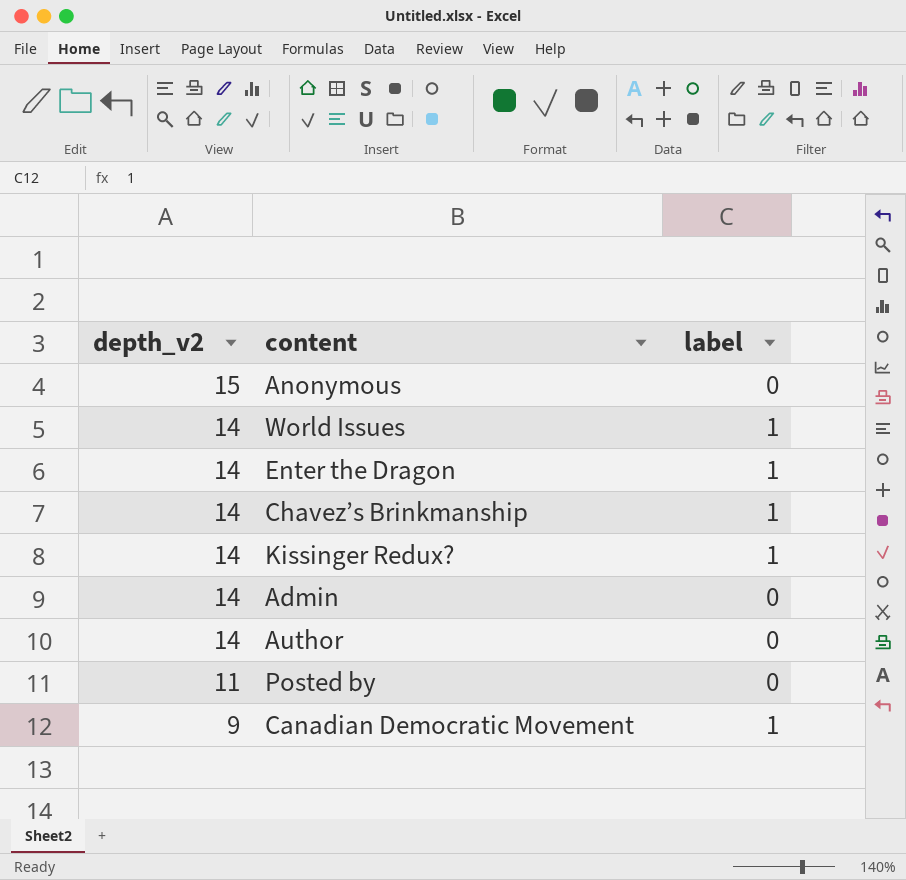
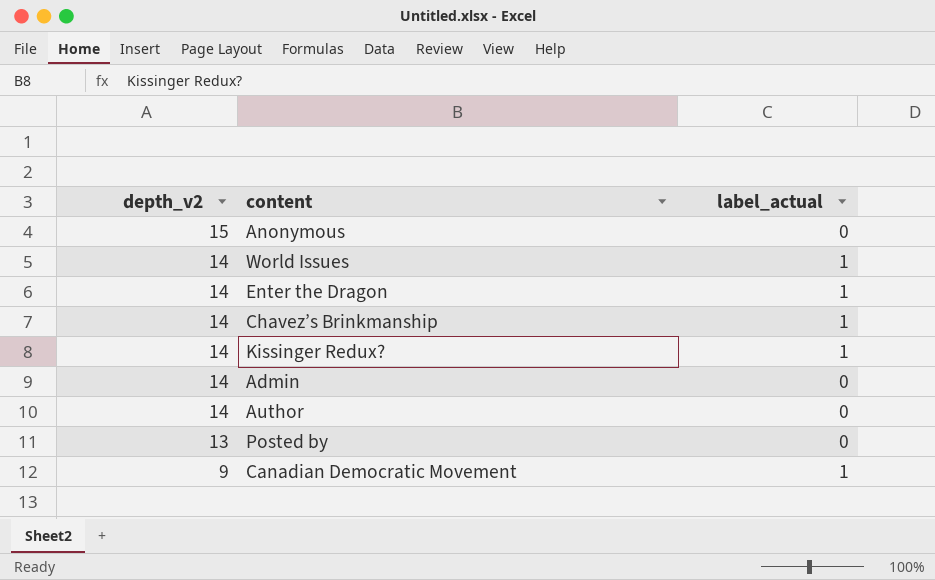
column name: label -> label_actual
Posted by | depth_v2: 11 -> 13

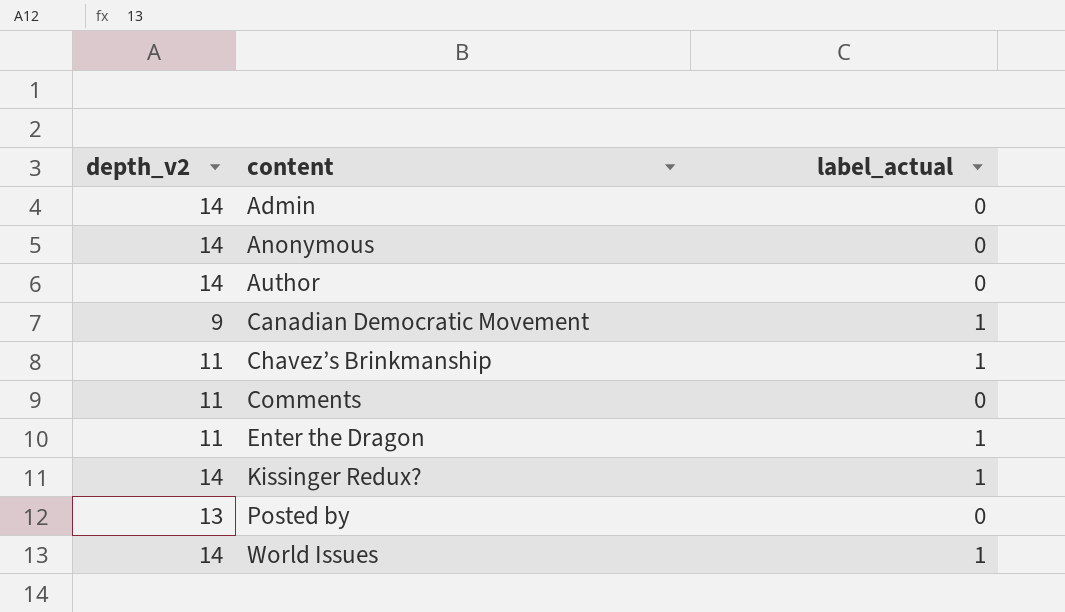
row order: depth_v2 descending -> content ascending
Anonymous | depth_v2: 15 -> 14
Chavez’s Brinkmanship | depth_v2: 14 -> 11
row Comments: none -> 11 | 0
Enter the Dragon | depth_v2: 14 -> 11

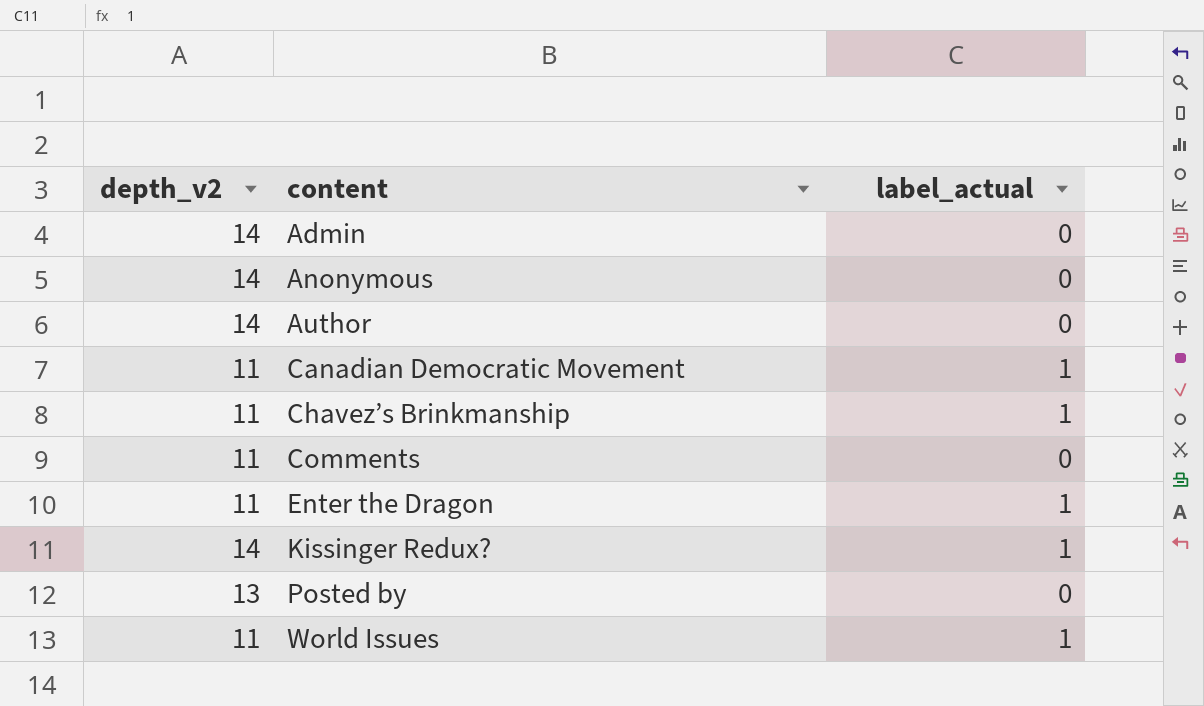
Canadian Democratic Movement | depth_v2: 9 -> 11
World Issues | depth_v2: 14 -> 11

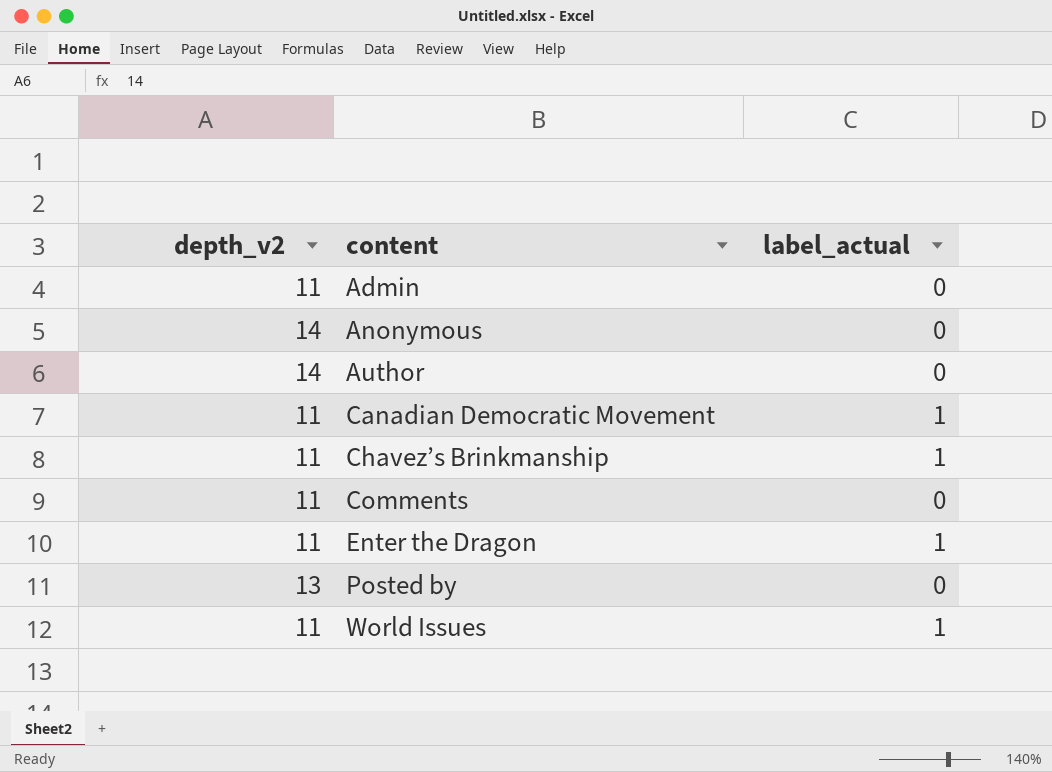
row Kissinger Redux?: 14 | 1 -> none
Admin | depth_v2: 14 -> 11

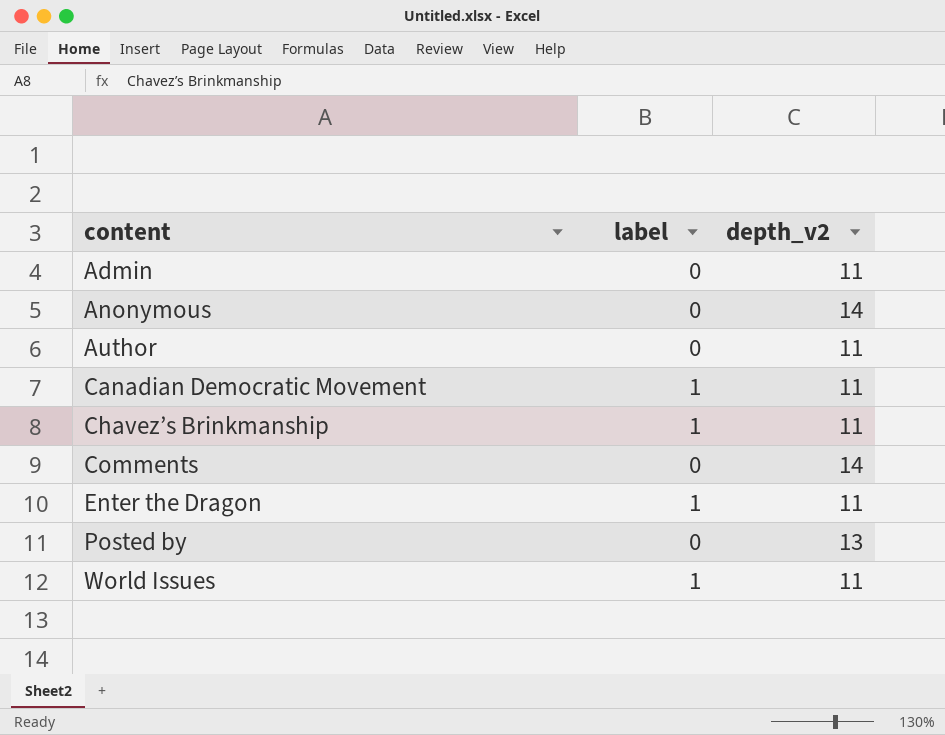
column name: label_actual -> label
column depth_v2 | position: 1 -> 3
Author | depth_v2: 14 -> 11
Comments | depth_v2: 11 -> 14

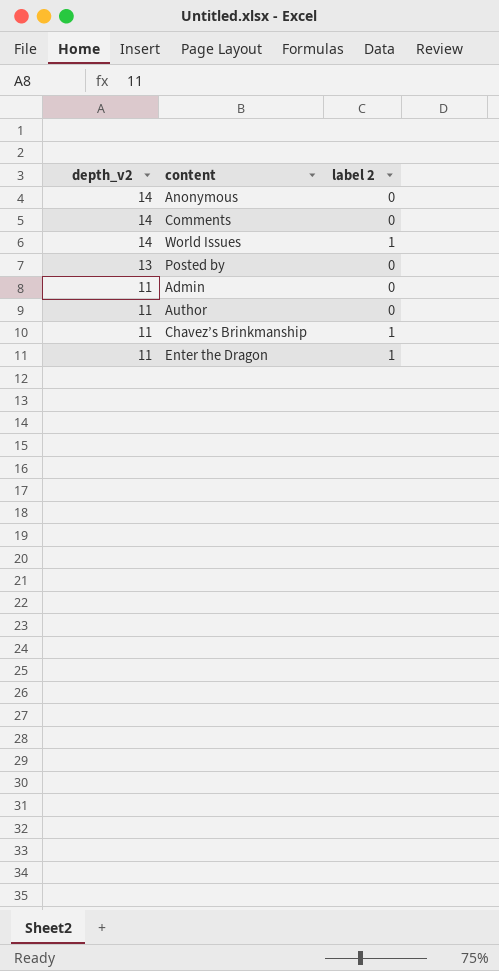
row order: content ascending -> depth_v2 descending
column depth_v2 | position: 3 -> 1
column name: label -> label 2
row Canadian Democratic Movement: 1 | 11 -> none
World Issues | depth_v2: 11 -> 14

